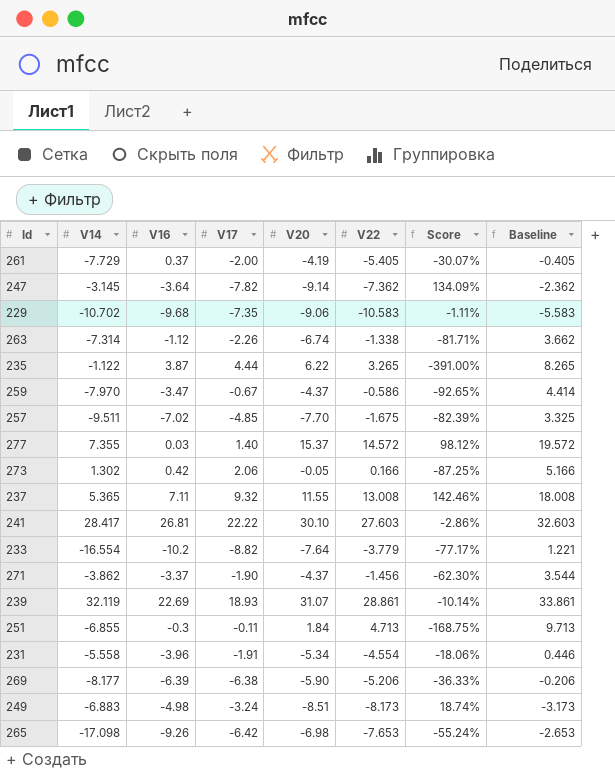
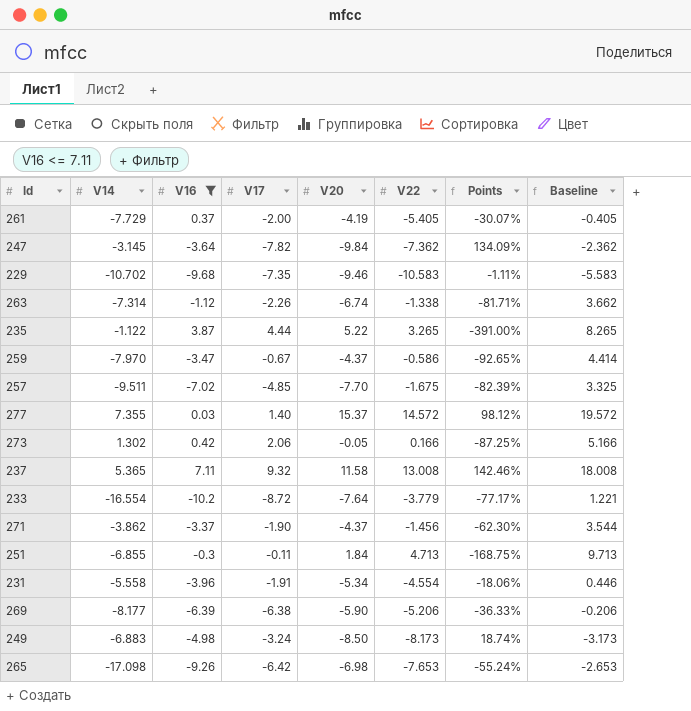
filter: none -> V16 <= 7.11
column name: Score -> Points
247 | V20: -9.14 -> -9.84
229 | V20: -9.06 -> -9.46
235 | V20: 6.22 -> 5.22
237 | V20: 11.55 -> 11.58
233 | V17: -8.82 -> -8.72
249 | V20: -8.51 -> -8.50

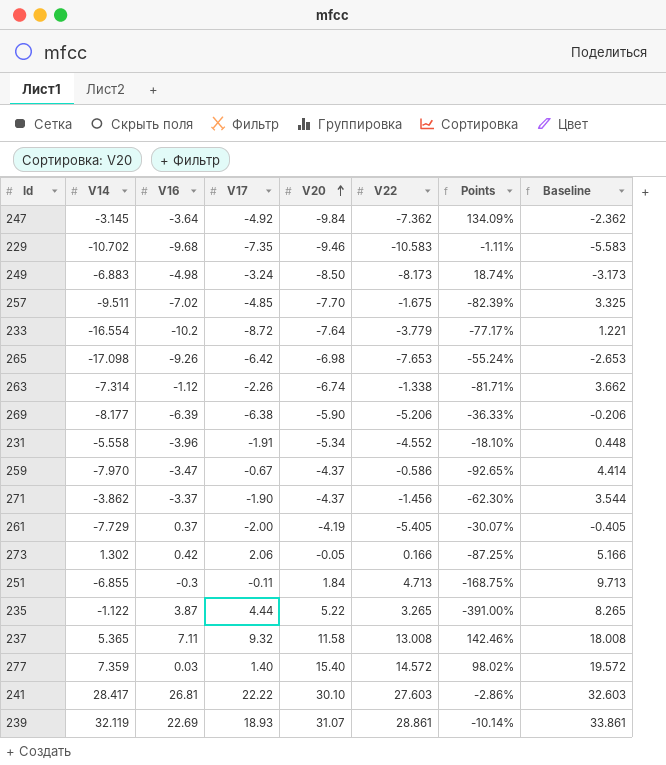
filter: V16 <= 7.11 -> none
row order: none -> V20 ascending
247 | V17: -7.82 -> -4.92
231 | V22: -4.554 -> -4.552
231 | Points: -18.06% -> -18.10%
231 | Baseline: 0.446 -> 0.448
277 | V14: 7.355 -> 7.359
277 | V20: 15.37 -> 15.40
277 | Points: 98.12% -> 98.02%

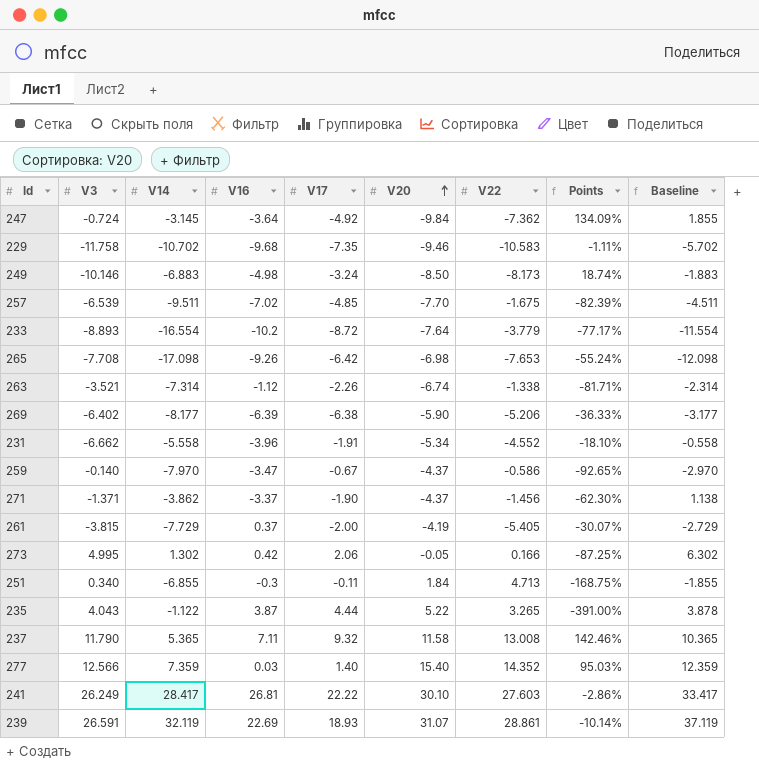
column V3 | position: none -> 2
column Baseline | formula: [V22] + 5 -> [V14] + 5
277 | V22: 14.572 -> 14.352
277 | Points: 98.02% -> 95.03%

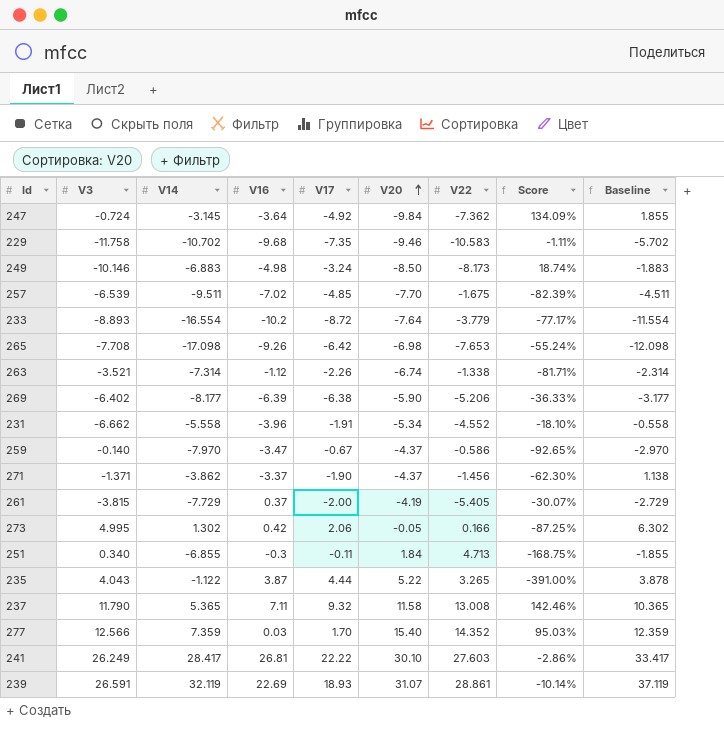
column name: Points -> Score
277 | V17: 1.40 -> 1.70

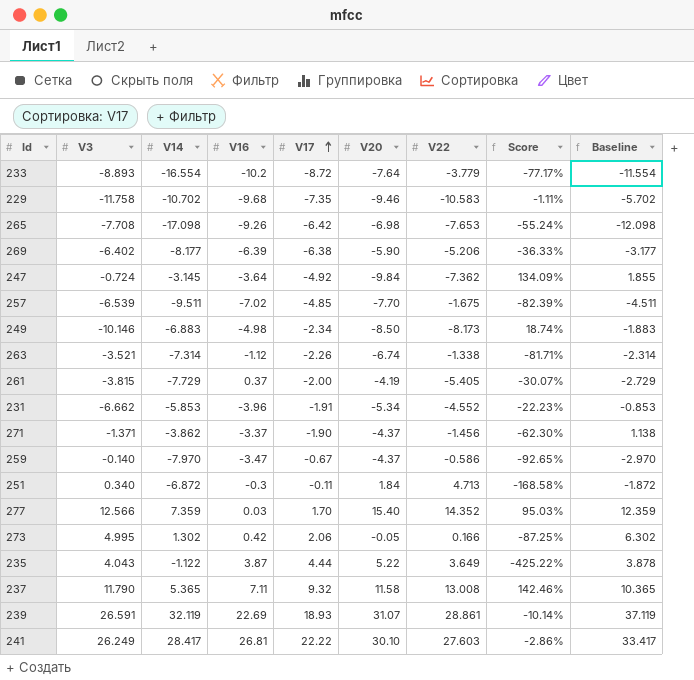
row order: V20 ascending -> V17 ascending
249 | V17: -3.24 -> -2.34
231 | V14: -5.558 -> -5.853
231 | Score: -18.10% -> -22.23%
231 | Baseline: -0.558 -> -0.853
251 | V14: -6.855 -> -6.872
251 | Score: -168.75% -> -168.58%
251 | Baseline: -1.855 -> -1.872
235 | V22: 3.265 -> 3.649
235 | Score: -391.00% -> -425.22%

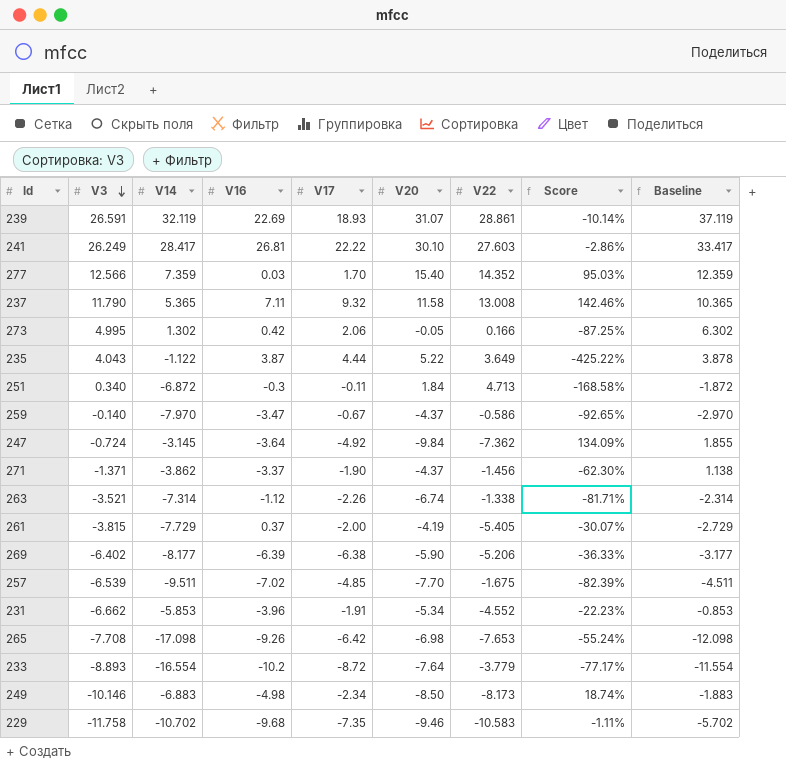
row order: V17 ascending -> V3 descending

